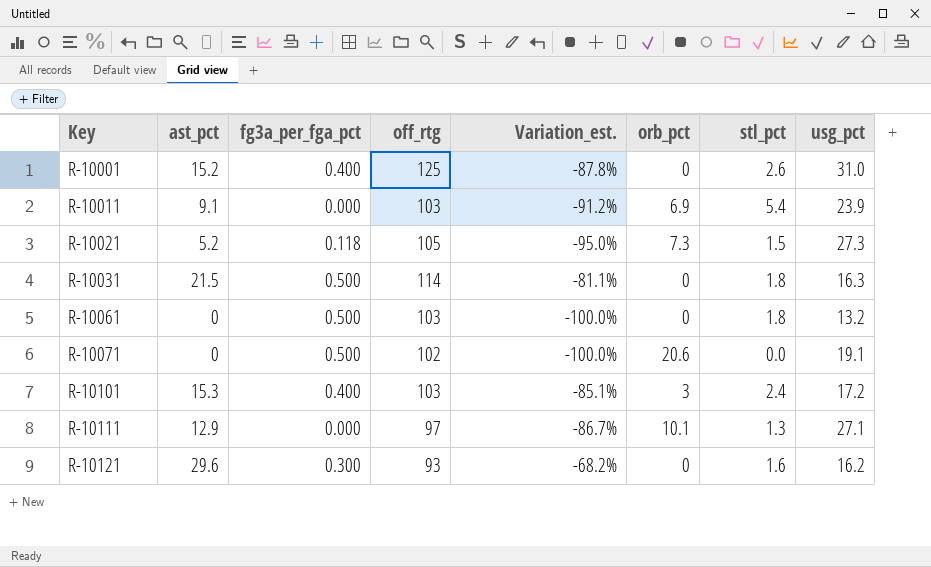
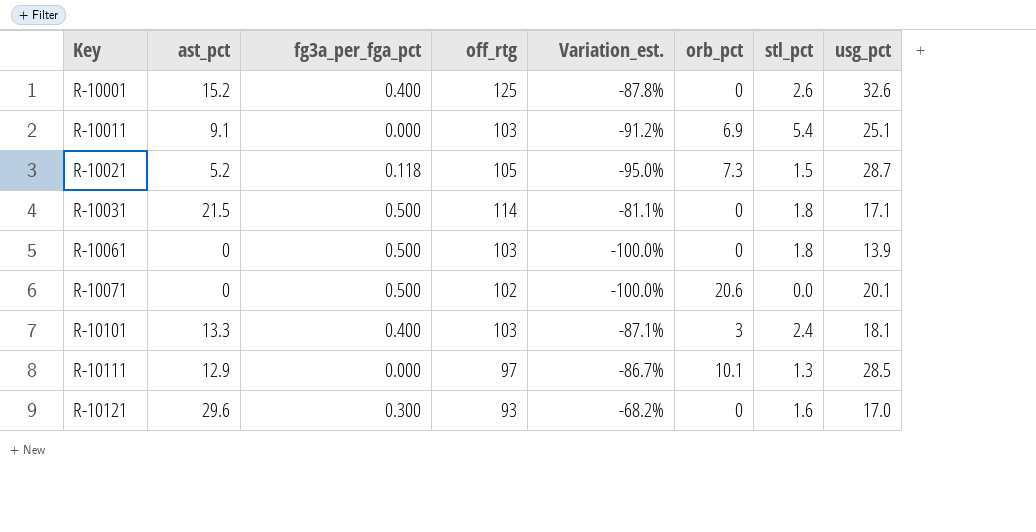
R-10001 | usg_pct: 31.0 -> 32.6
R-10011 | usg_pct: 23.9 -> 25.1
R-10021 | usg_pct: 27.3 -> 28.7
R-10031 | usg_pct: 16.3 -> 17.1
R-10061 | usg_pct: 13.2 -> 13.9
R-10071 | usg_pct: 19.1 -> 20.1
R-10101 | ast_pct: 15.3 -> 13.3
R-10101 | Variation_est.: -85.1% -> -87.1%
R-10101 | usg_pct: 17.2 -> 18.1
R-10111 | usg_pct: 27.1 -> 28.5
R-10121 | usg_pct: 16.2 -> 17.0

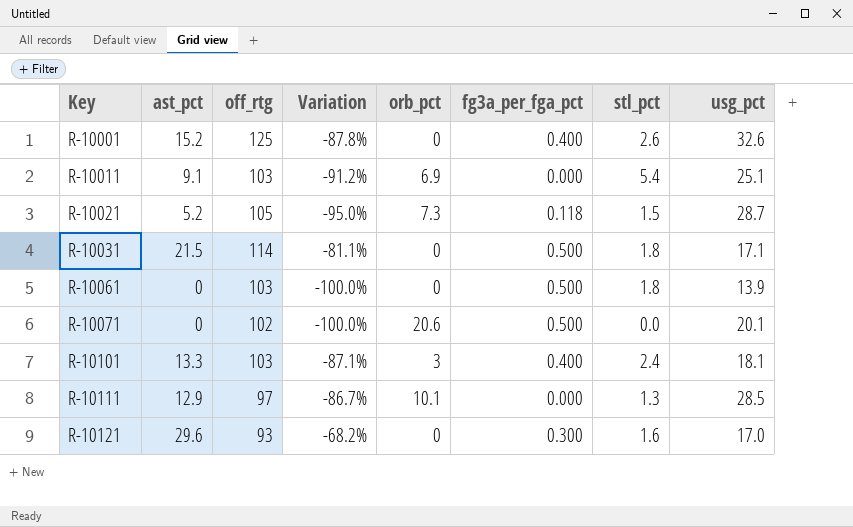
column name: Variation_est. -> Variation
column fg3a_per_fga_pct | position: 3 -> 6

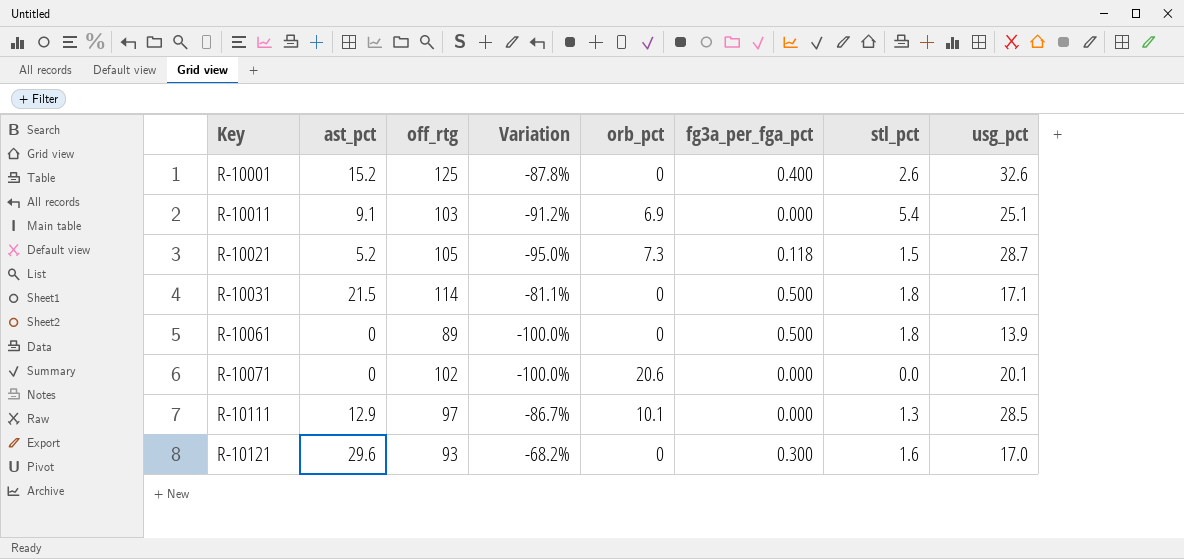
row R-10101: 13.3 | 103 | -87.1% | 3 | 0.400 | 2.4 | 18.1 -> none
R-10061 | off_rtg: 103 -> 89
R-10071 | fg3a_per_fga_pct: 0.500 -> 0.000

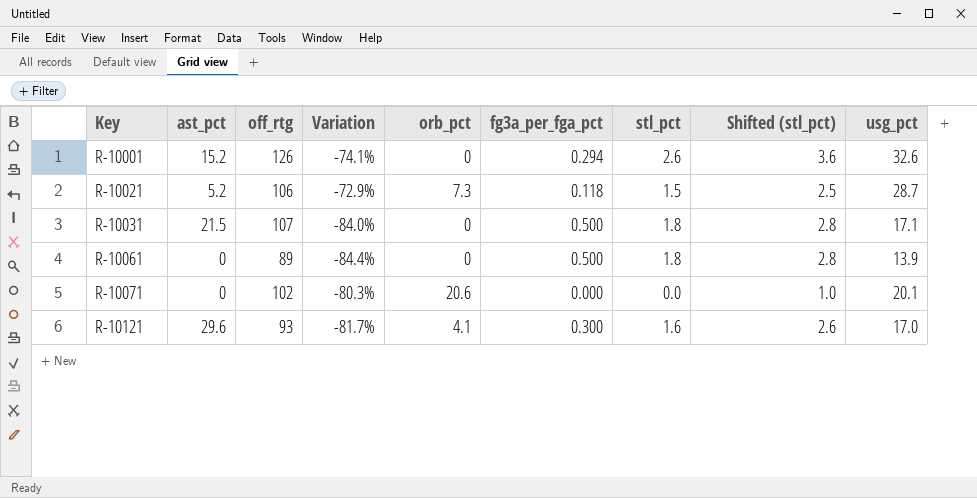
column Variation | formula: ([ast_pct] - [off_rtg]) / [off_rtg] -> ([usg_pct] - [off_rtg]) / [off_rtg]
column Shifted (stl_pct) | formula: none -> [stl_pct] + 1
row R-10011: 9.1 | 103 | -91.2% | 6.9 | 0.000 | 5.4 | 25.1 -> none
row R-10111: 12.9 | 97 | -86.7% | 10.1 | 0.000 | 1.3 | 28.5 -> none
R-10001 | off_rtg: 125 -> 126
R-10001 | fg3a_per_fga_pct: 0.400 -> 0.294
R-10021 | off_rtg: 105 -> 106
R-10031 | off_rtg: 114 -> 107
R-10121 | orb_pct: 0 -> 4.1

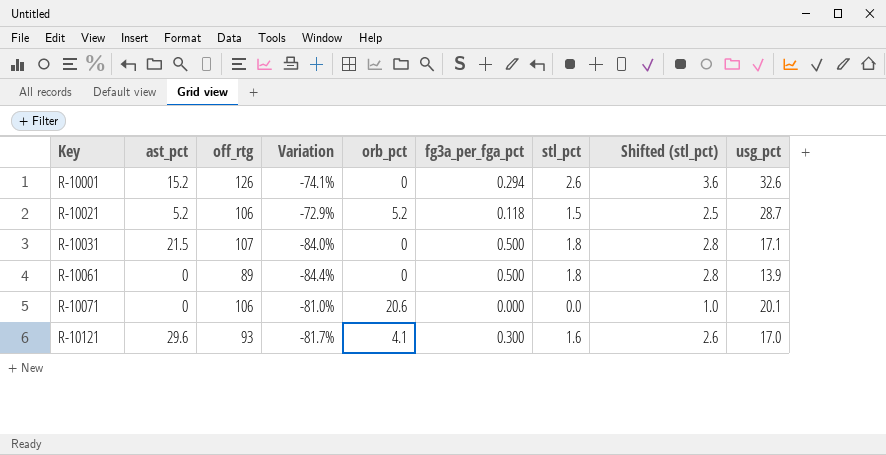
R-10021 | orb_pct: 7.3 -> 5.2
R-10071 | off_rtg: 102 -> 106
R-10071 | Variation: -80.3% -> -81.0%

